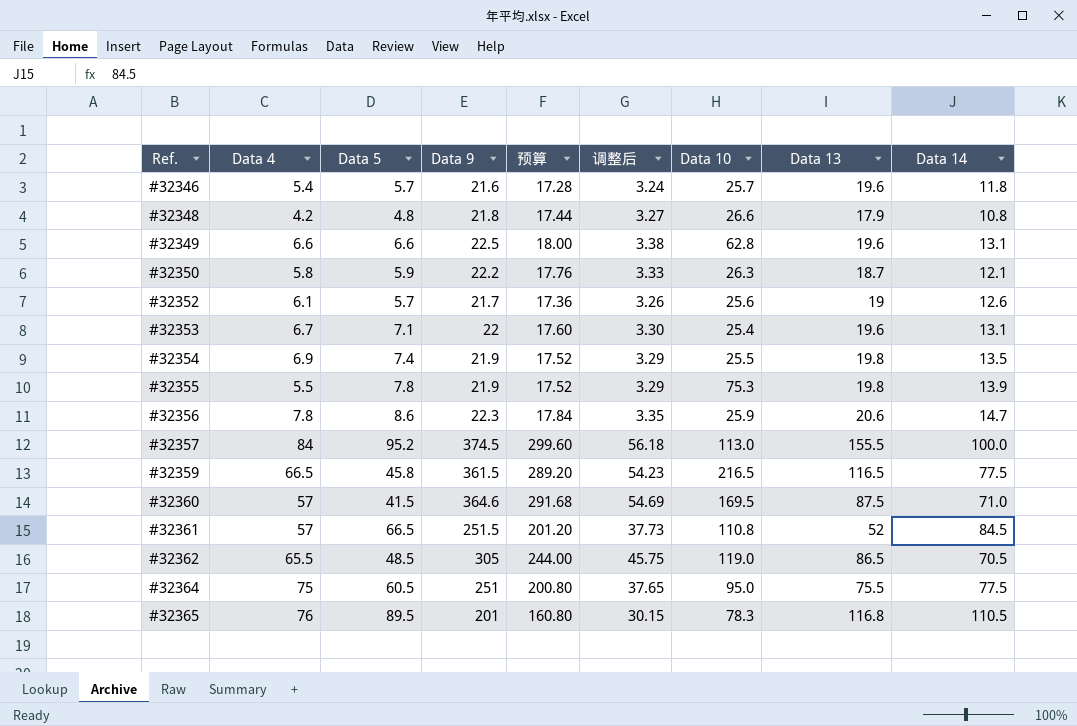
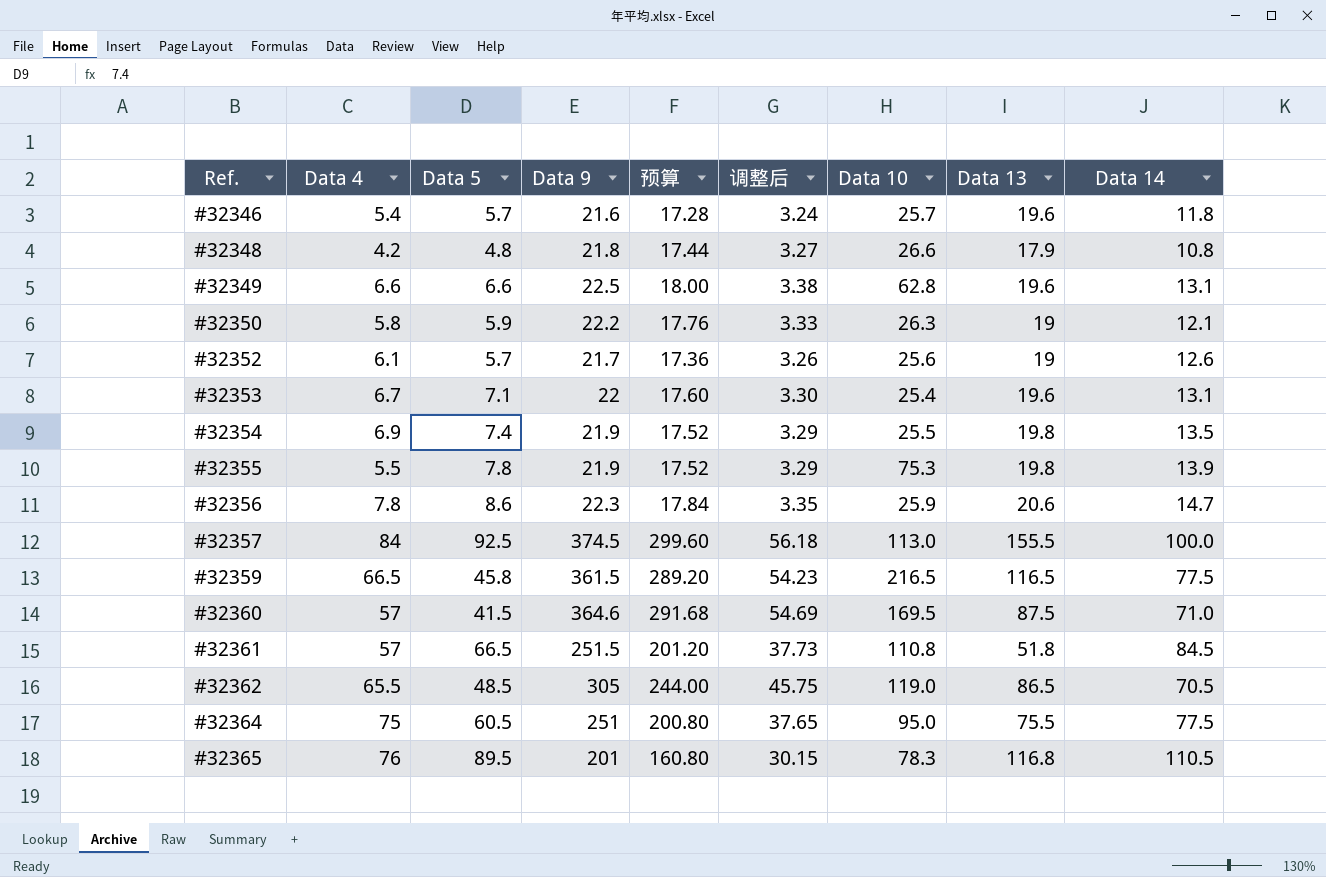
#32350 | Data 13: 18.7 -> 19
#32357 | Data 5: 95.2 -> 92.5
#32361 | Data 13: 52 -> 51.8

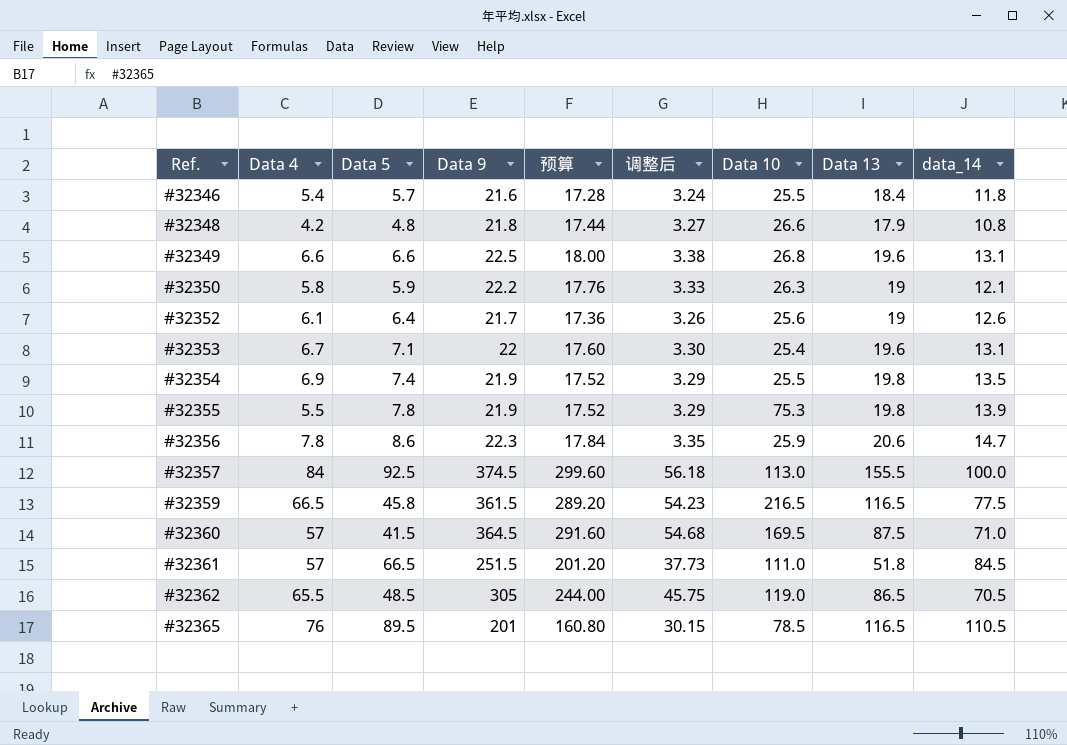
column name: Data 14 -> data_14
row #32364: 75 | 60.5 | 251 | 200.80 | 37.65 | 95.0 | 75.5 | 77.5 -> none
#32346 | Data 10: 25.7 -> 25.5
#32346 | Data 13: 19.6 -> 18.4
#32349 | Data 10: 62.8 -> 26.8
#32352 | Data 5: 5.7 -> 6.4
#32360 | Data 9: 364.6 -> 364.5
#32360 | 预算: 291.68 -> 291.60
#32360 | 调整后: 54.69 -> 54.68
#32361 | Data 10: 110.8 -> 111.0
#32365 | Data 10: 78.3 -> 78.5
#32365 | Data 13: 116.8 -> 116.5

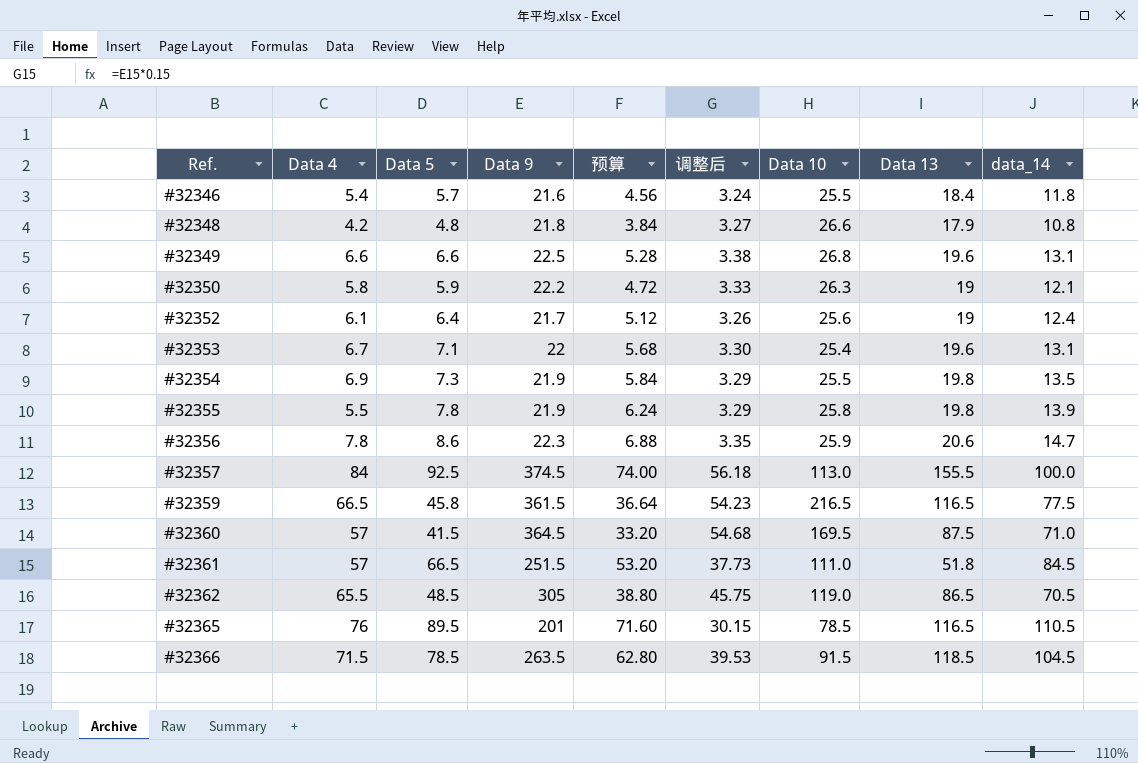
column 预算 | formula: [Data 9] * 0.8 -> [Data 5] * 0.8
#32352 | data_14: 12.6 -> 12.4
#32354 | Data 5: 7.4 -> 7.3
#32355 | Data 10: 75.3 -> 25.8
row #32366: none -> 71.5 | 78.5 | 263.5 | 62.80 | 39.53 | 91.5 | 118.5 | 104.5

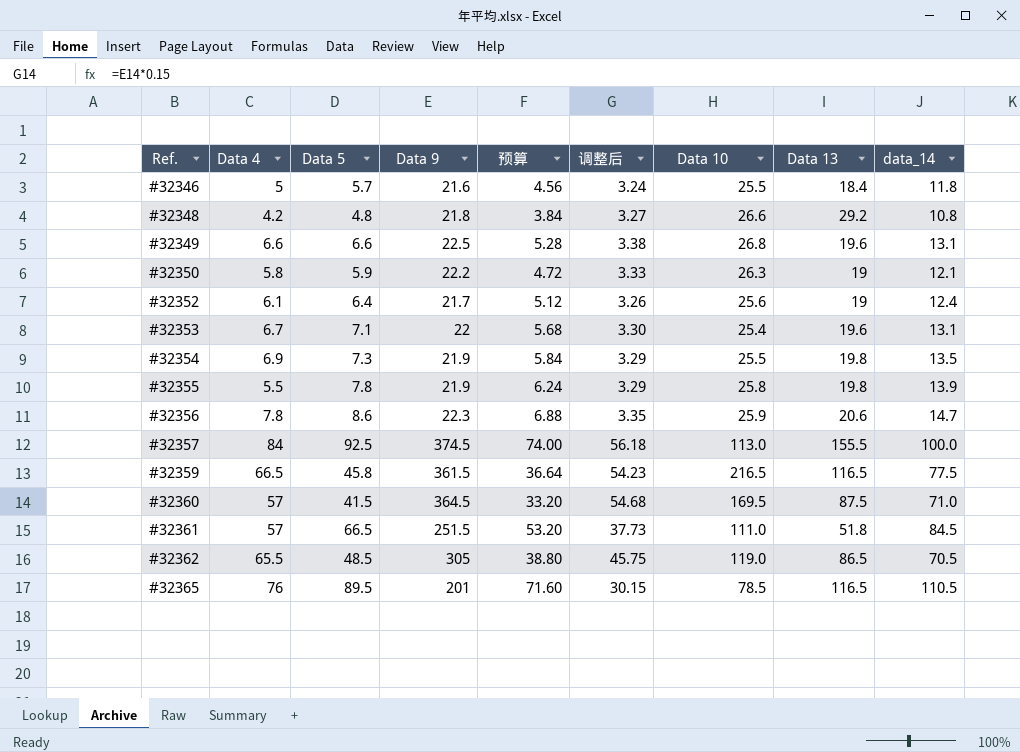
row #32366: 71.5 | 78.5 | 263.5 | 62.80 | 39.53 | 91.5 | 118.5 | 104.5 -> none
#32346 | Data 4: 5.4 -> 5
#32348 | Data 13: 17.9 -> 29.2

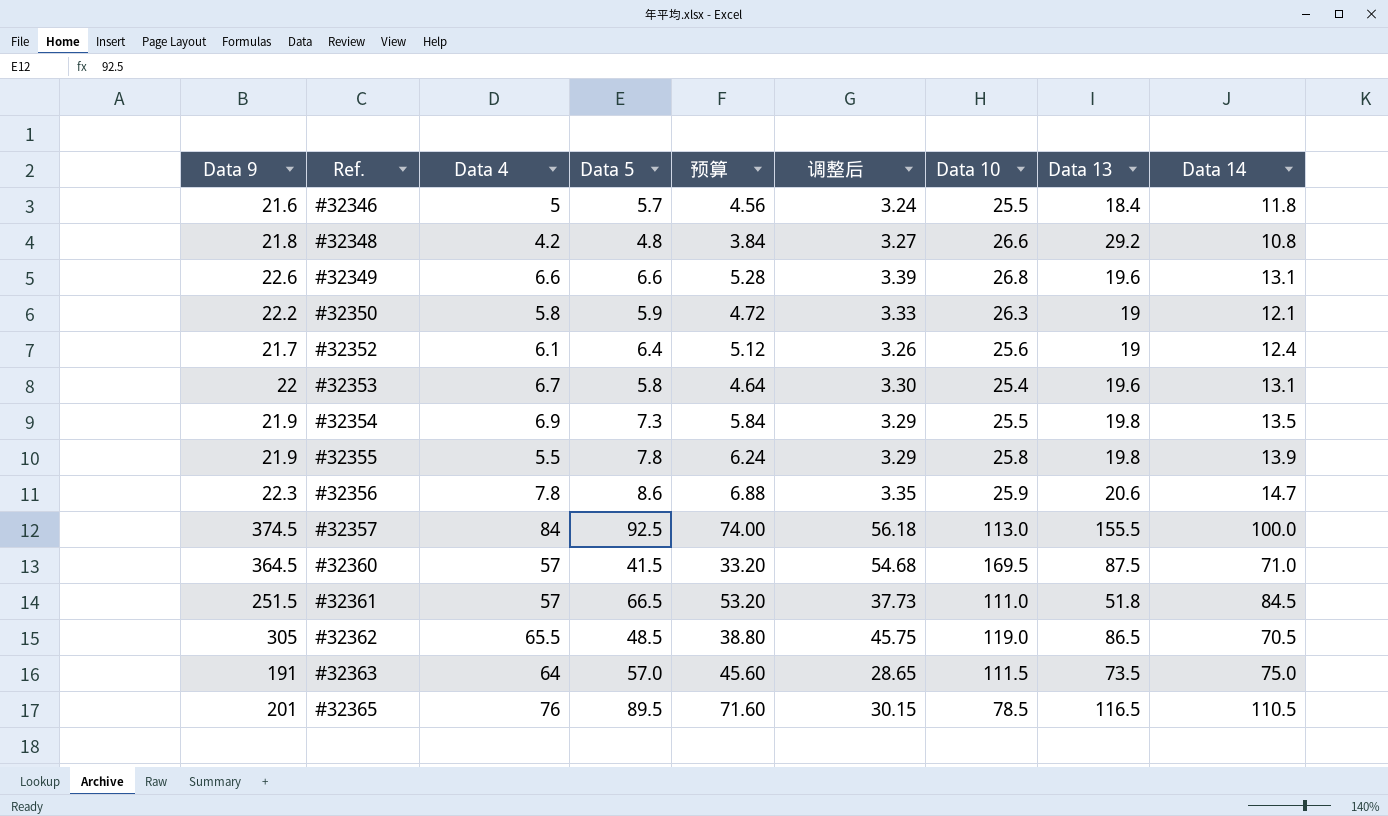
column Data 9 | position: 4 -> 1
column name: data_14 -> Data 14
row #32359: 66.5 | 45.8 | 361.5 | 36.64 | 54.23 | 216.5 | 116.5 | 77.5 -> none
#32349 | Data 9: 22.5 -> 22.6
#32349 | 调整后: 3.38 -> 3.39
#32353 | Data 5: 7.1 -> 5.8
#32353 | 预算: 5.68 -> 4.64
row #32363: none -> 191 | 64 | 57.0 | 45.60 | 28.65 | 111.5 | 73.5 | 75.0

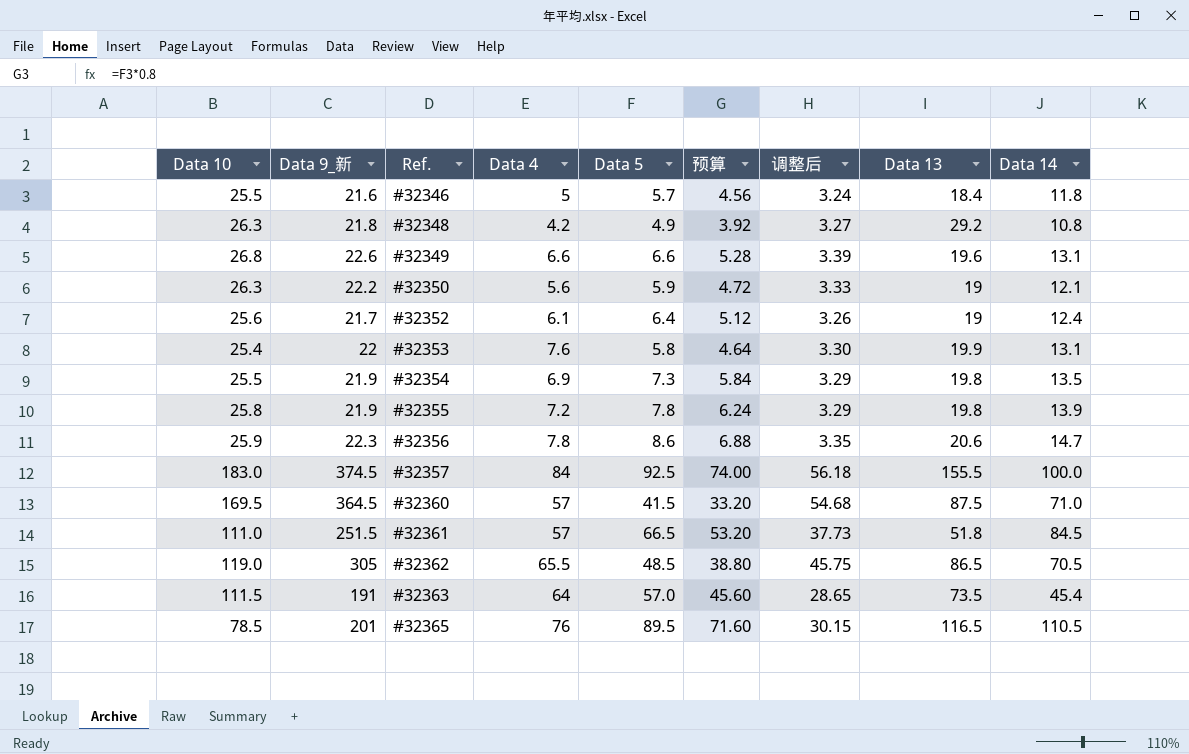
column Data 10 | position: 7 -> 1
column name: Data 9 -> Data 9_新
#32348 | Data 10: 26.6 -> 26.3
#32348 | Data 5: 4.8 -> 4.9
#32348 | 预算: 3.84 -> 3.92
#32350 | Data 4: 5.8 -> 5.6
#32353 | Data 4: 6.7 -> 7.6
#32353 | Data 13: 19.6 -> 19.9
#32355 | Data 4: 5.5 -> 7.2
#32357 | Data 10: 113.0 -> 183.0
#32363 | Data 14: 75.0 -> 45.4

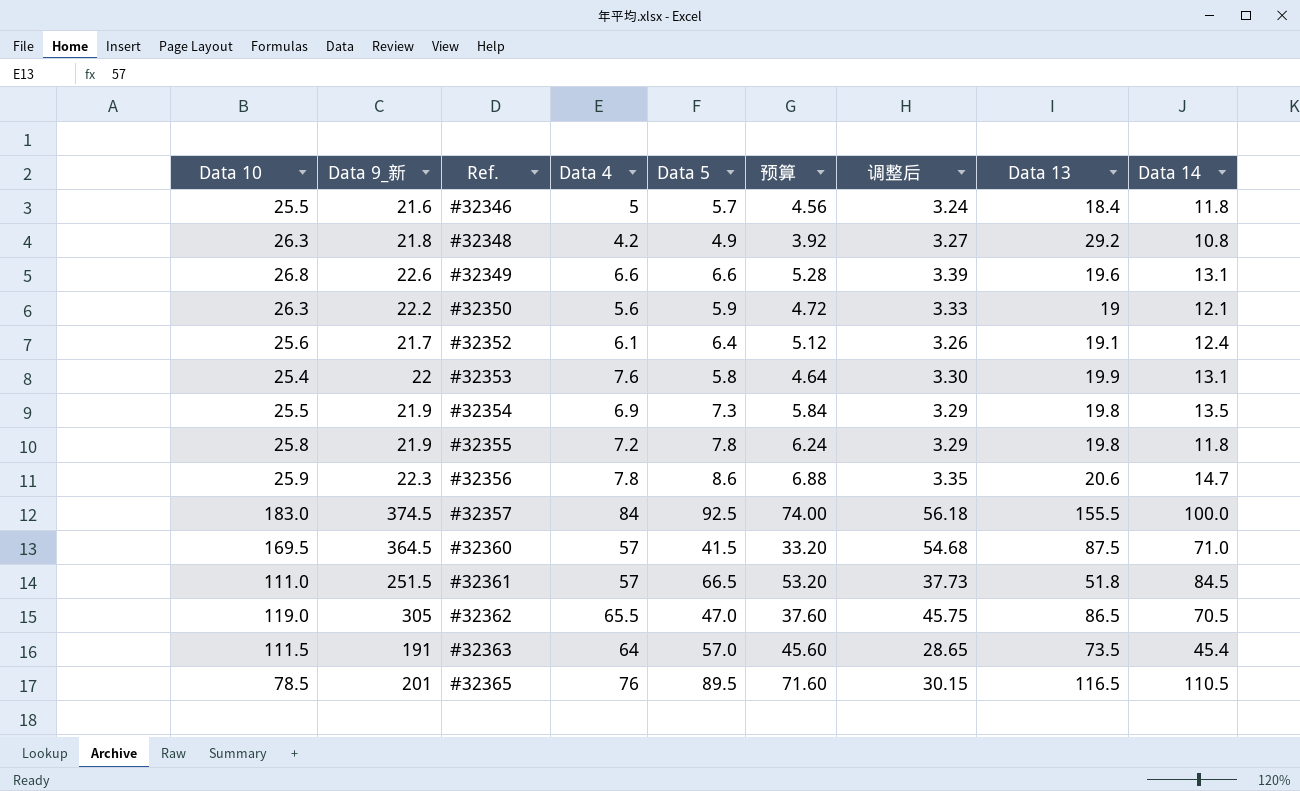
#32352 | Data 13: 19 -> 19.1
#32355 | Data 14: 13.9 -> 11.8
#32362 | Data 5: 48.5 -> 47.0
#32362 | 预算: 38.80 -> 37.60

